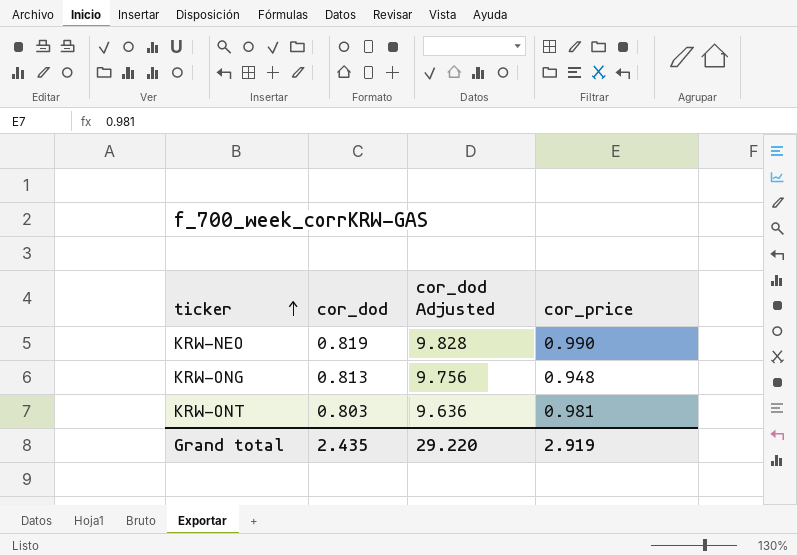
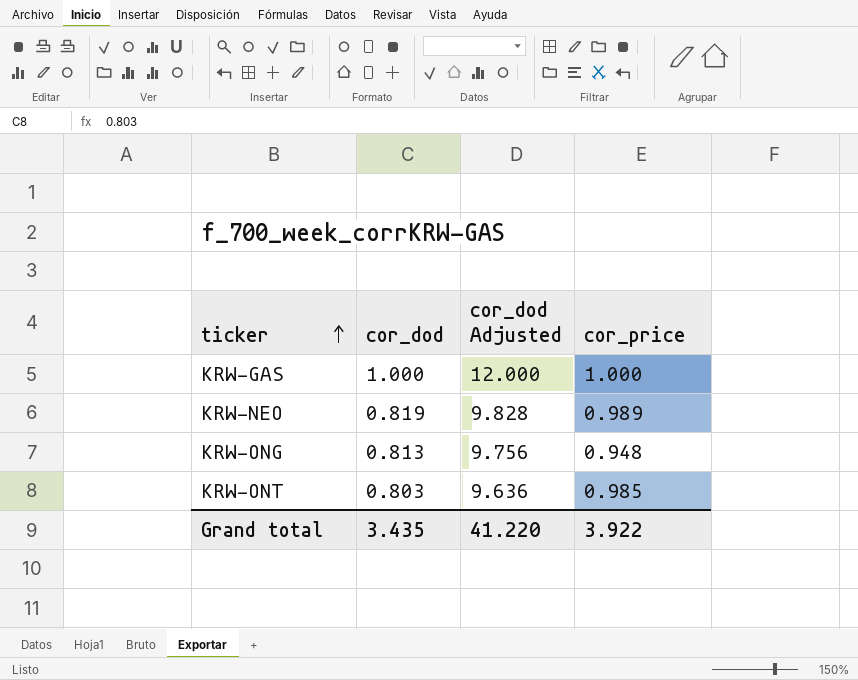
row KRW-GAS: none -> 1.000 | 12.000 | 1.000
KRW-NEO | cor_price: 0.990 -> 0.989
KRW-ONT | cor_price: 0.981 -> 0.985
Grand total | cor_dod: 2.435 -> 3.435
Grand total | cor_dod Adjusted: 29.220 -> 41.220
Grand total | cor_price: 2.919 -> 3.922

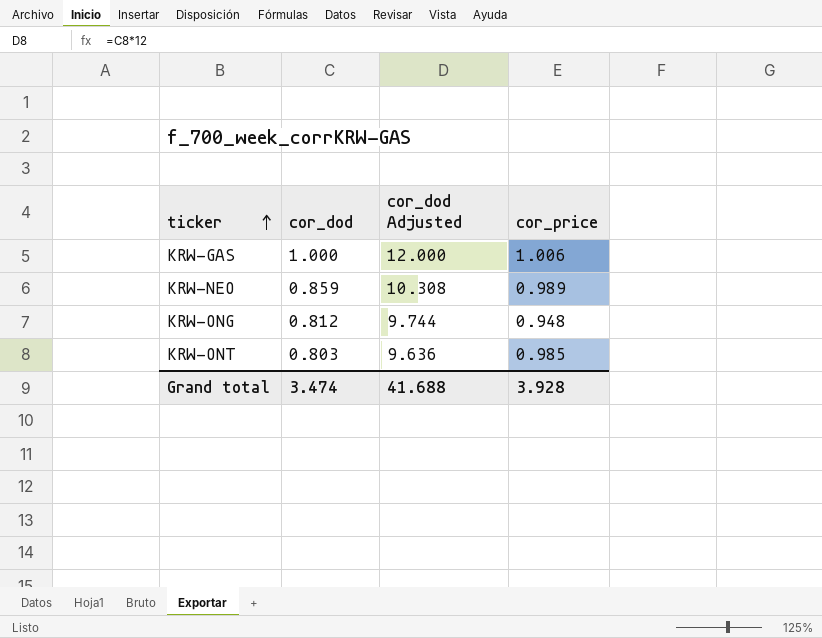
KRW-GAS | cor_price: 1.000 -> 1.006
KRW-NEO | cor_dod: 0.819 -> 0.859
KRW-NEO | cor_dod Adjusted: 9.828 -> 10.308
KRW-ONG | cor_dod: 0.813 -> 0.812
KRW-ONG | cor_dod Adjusted: 9.756 -> 9.744
Grand total | cor_dod: 3.435 -> 3.474
Grand total | cor_dod Adjusted: 41.220 -> 41.688
Grand total | cor_price: 3.922 -> 3.928

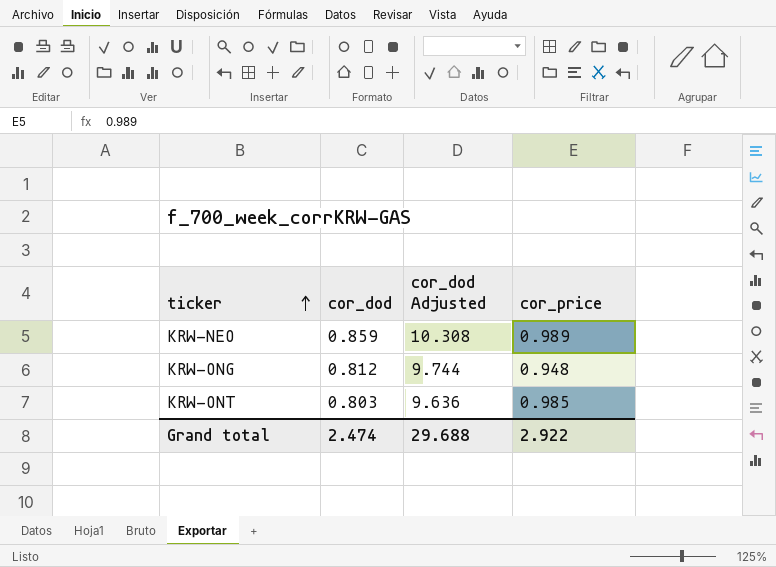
row KRW-GAS: 1.000 | 12.000 | 1.006 -> none
Grand total | cor_dod: 3.474 -> 2.474
Grand total | cor_dod Adjusted: 41.688 -> 29.688
Grand total | cor_price: 3.928 -> 2.922

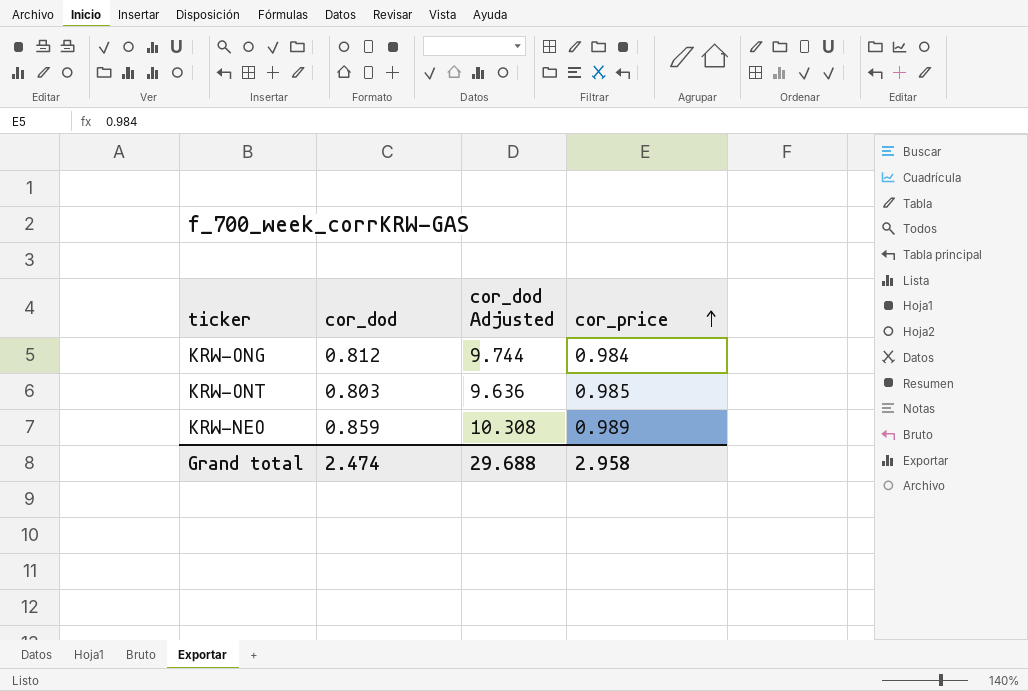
row order: ticker ascending -> cor_price ascending
KRW-ONG | cor_price: 0.948 -> 0.984
Grand total | cor_price: 2.922 -> 2.958

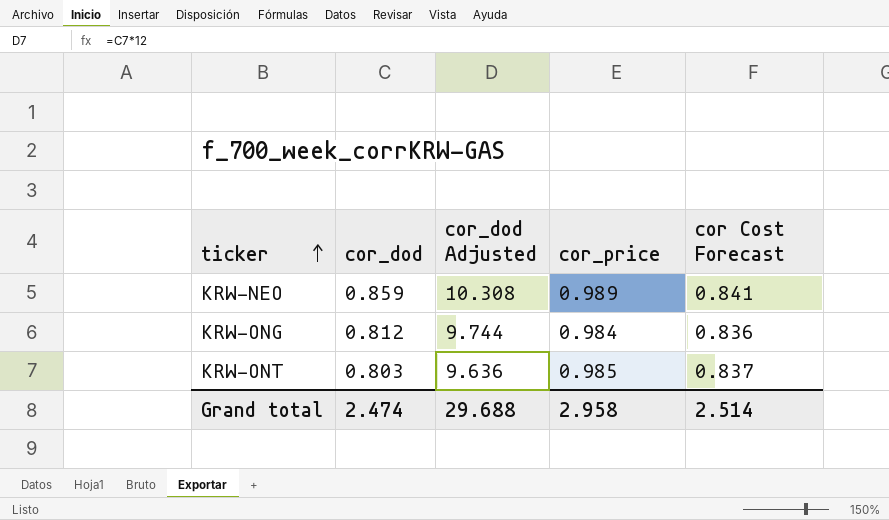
row order: cor_price ascending -> ticker ascending
column cor Cost Forecast | formula: none -> [cor_price] * 0.85

